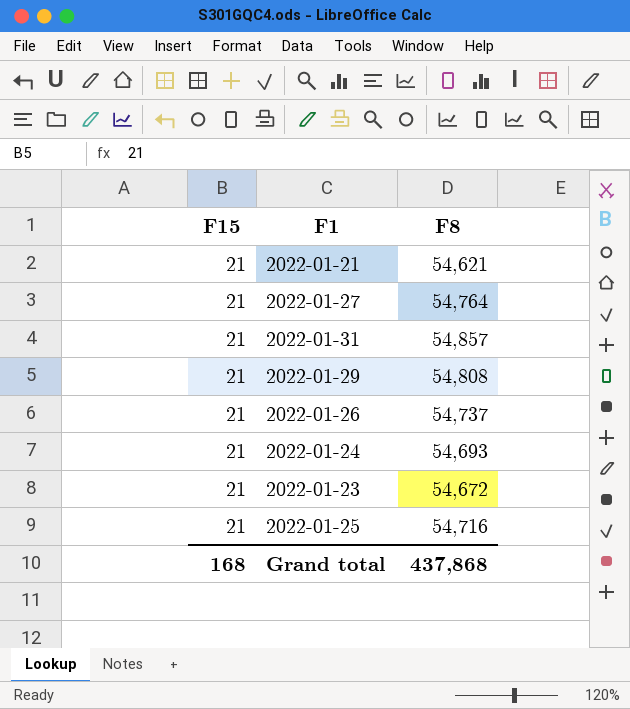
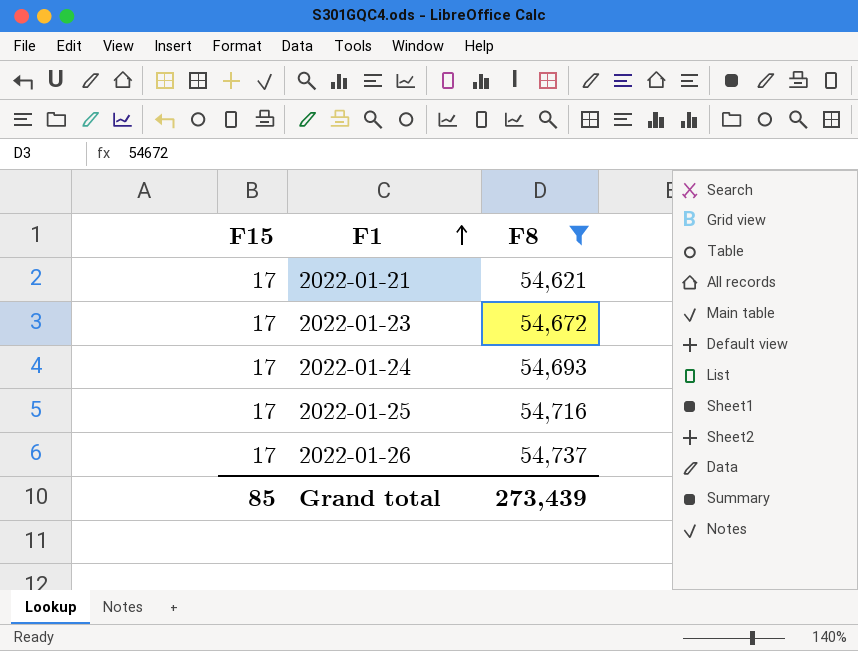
filter: none -> F8 <= 54,737
row order: none -> F1 ascending
2022-01-21 | F15: 21 -> 17
2022-01-23 | F15: 21 -> 17
2022-01-24 | F15: 21 -> 17
2022-01-25 | F15: 21 -> 17
2022-01-26 | F15: 21 -> 17
Grand total | F15: 168 -> 85
Grand total | F8: 437,868 -> 273,439

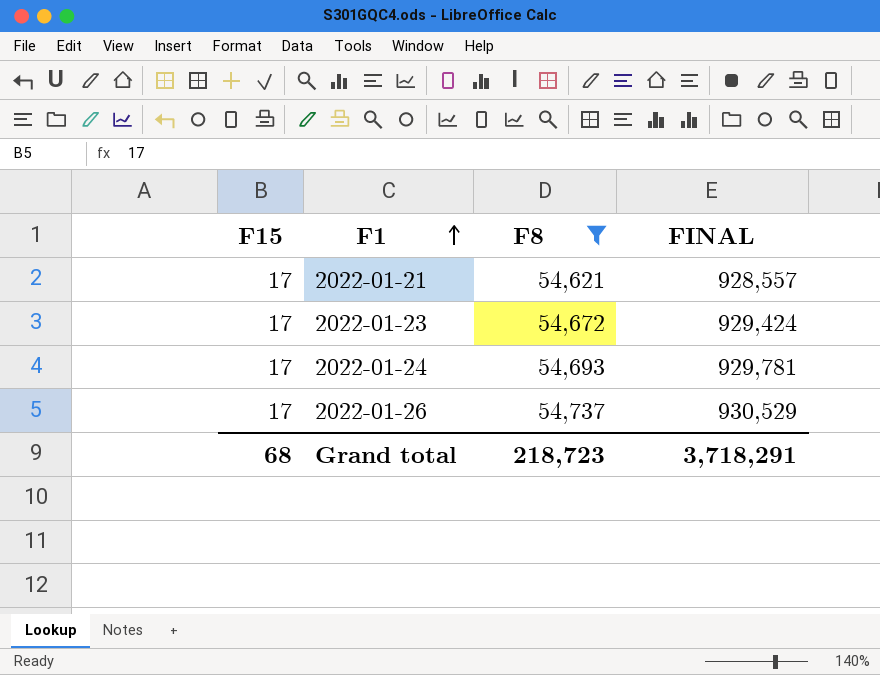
column FINAL | formula: none -> [F15] * [F8]
row 2022-01-25: 17 | 54,716 -> none
Grand total | F15: 85 -> 68
Grand total | F8: 273,439 -> 218,723

